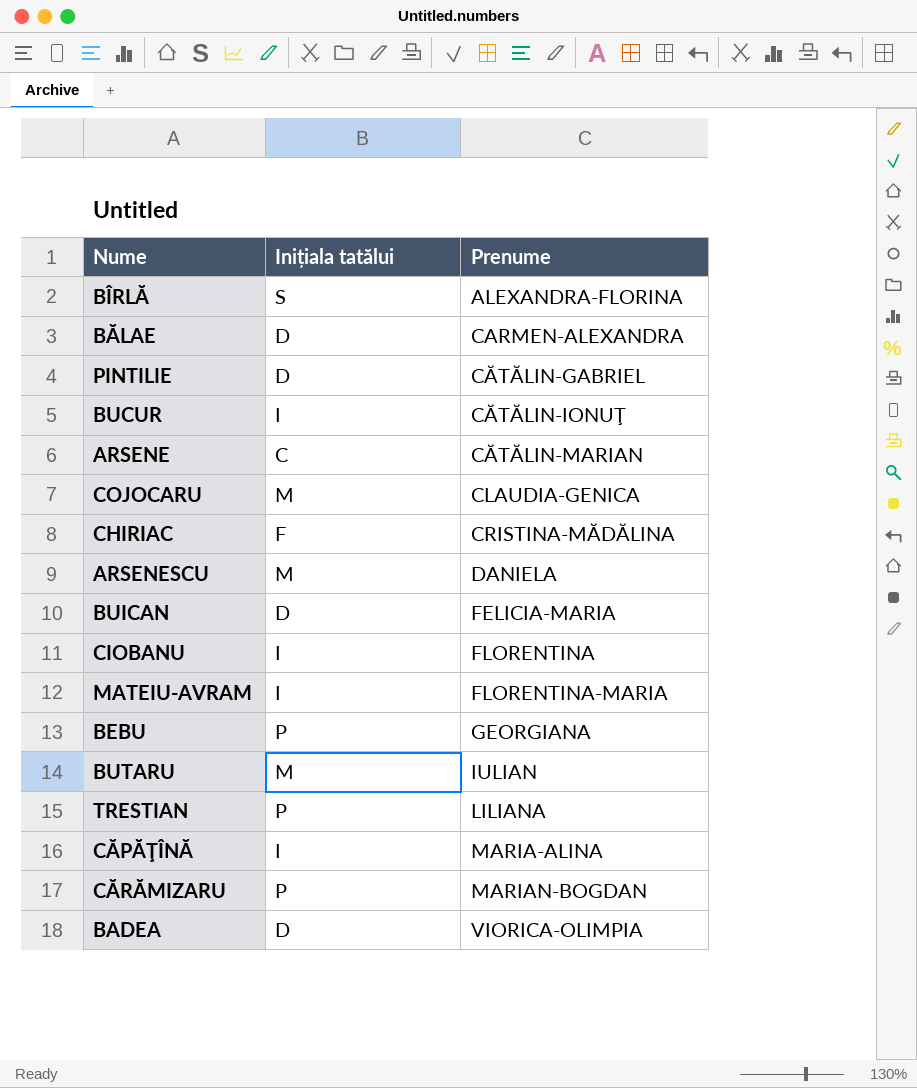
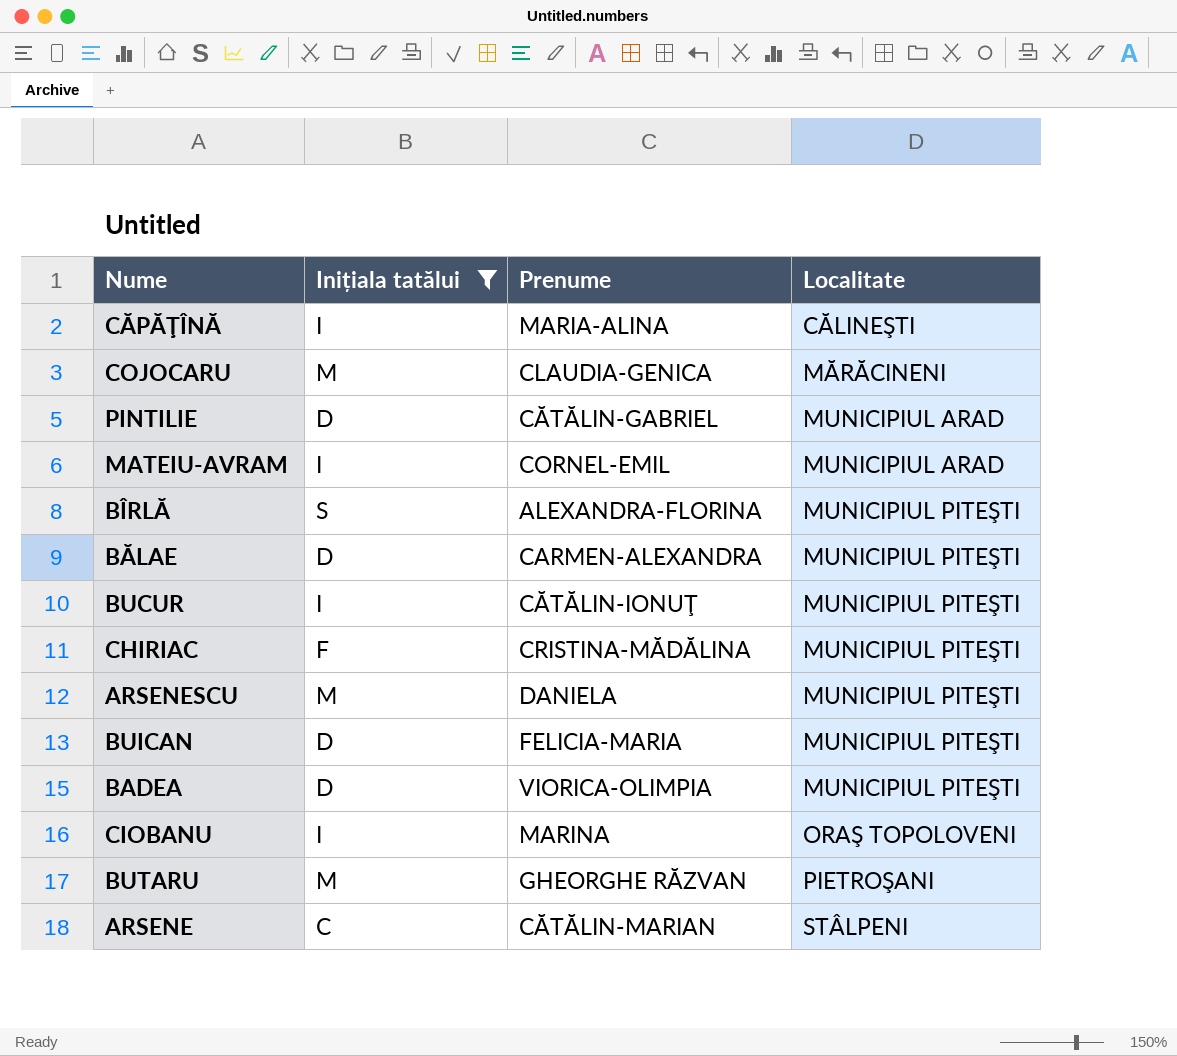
filter: none -> Inițiala tatălui != P
row order: Prenume ascending -> Localitate ascending
column Localitate | position: none -> 4
MATEIU-AVRAM | Prenume: FLORENTINA-MARIA -> CORNEL-EMIL
CIOBANU | Prenume: FLORENTINA -> MARINA
BUTARU | Prenume: IULIAN -> GHEORGHE RĂZVAN

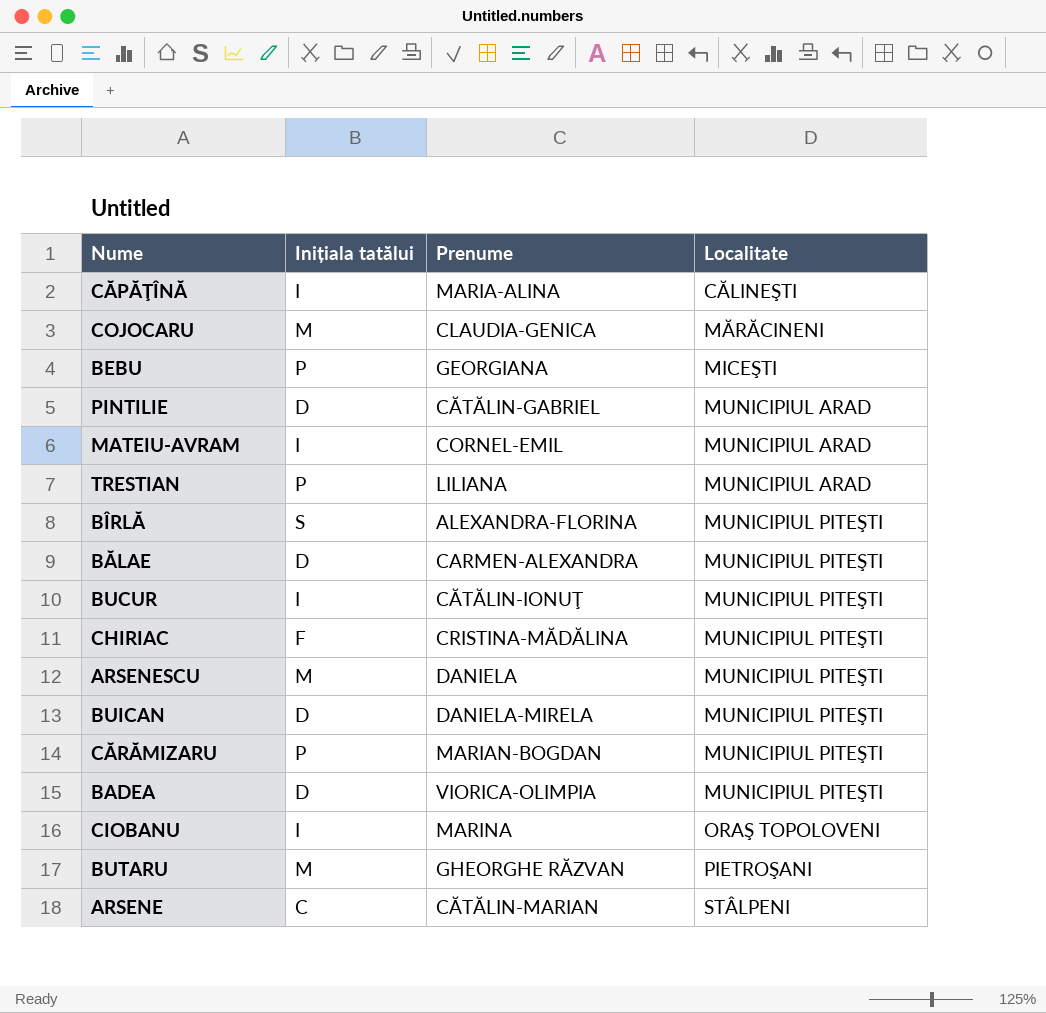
filter: Inițiala tatălui != P -> none
BUICAN | Prenume: FELICIA-MARIA -> DANIELA-MIRELA

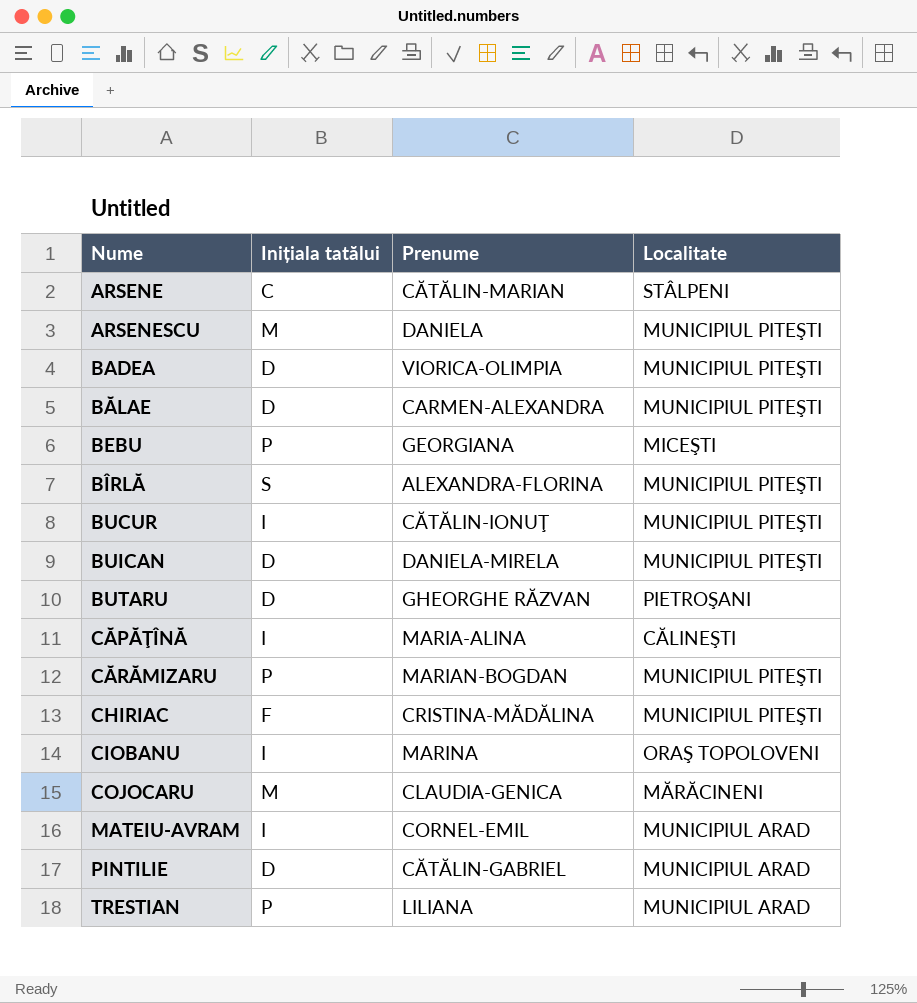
row order: Localitate ascending -> Nume ascending
BUTARU | Inițiala tatălui: M -> D

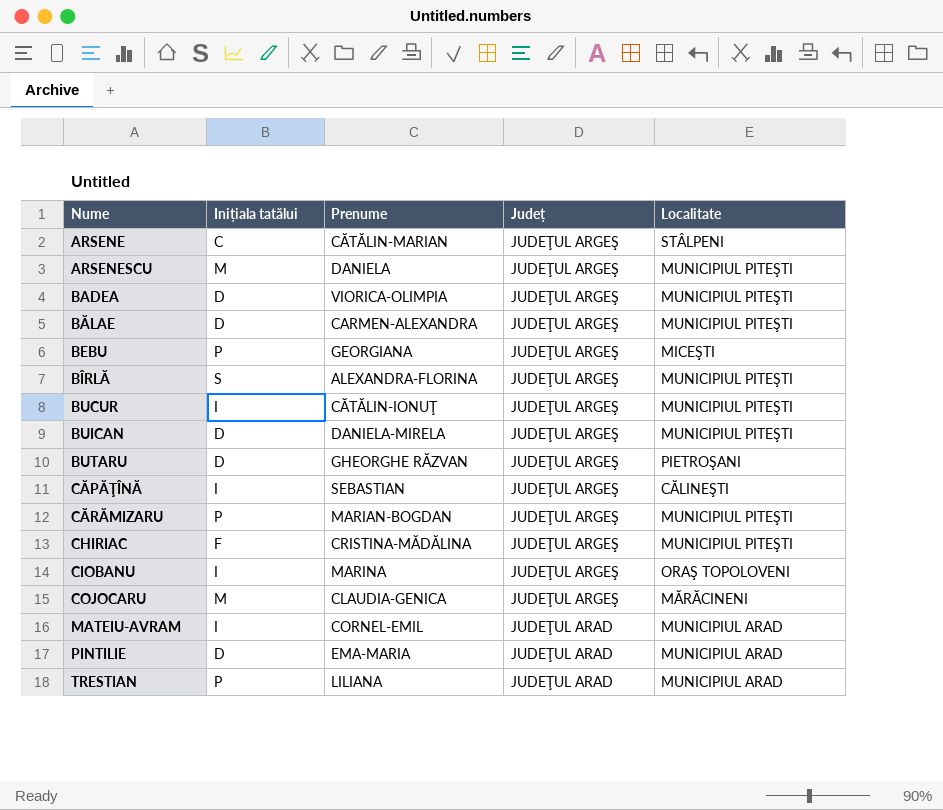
column Județ | position: none -> 4
CĂPĂŢÎNĂ | Prenume: MARIA-ALINA -> SEBASTIAN
PINTILIE | Prenume: CĂTĂLIN-GABRIEL -> EMA-MARIA

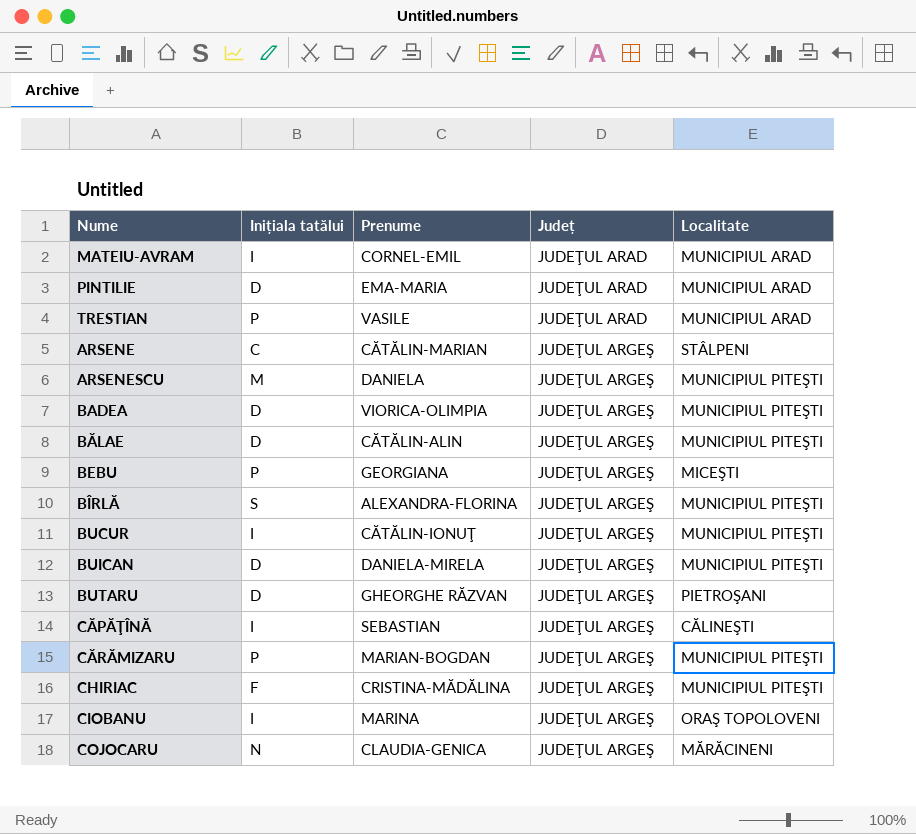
row order: Nume ascending -> Județ ascending
TRESTIAN | Prenume: LILIANA -> VASILE
BĂLAE | Prenume: CARMEN-ALEXANDRA -> CĂTĂLIN-ALIN
COJOCARU | Inițiala tatălui: M -> N

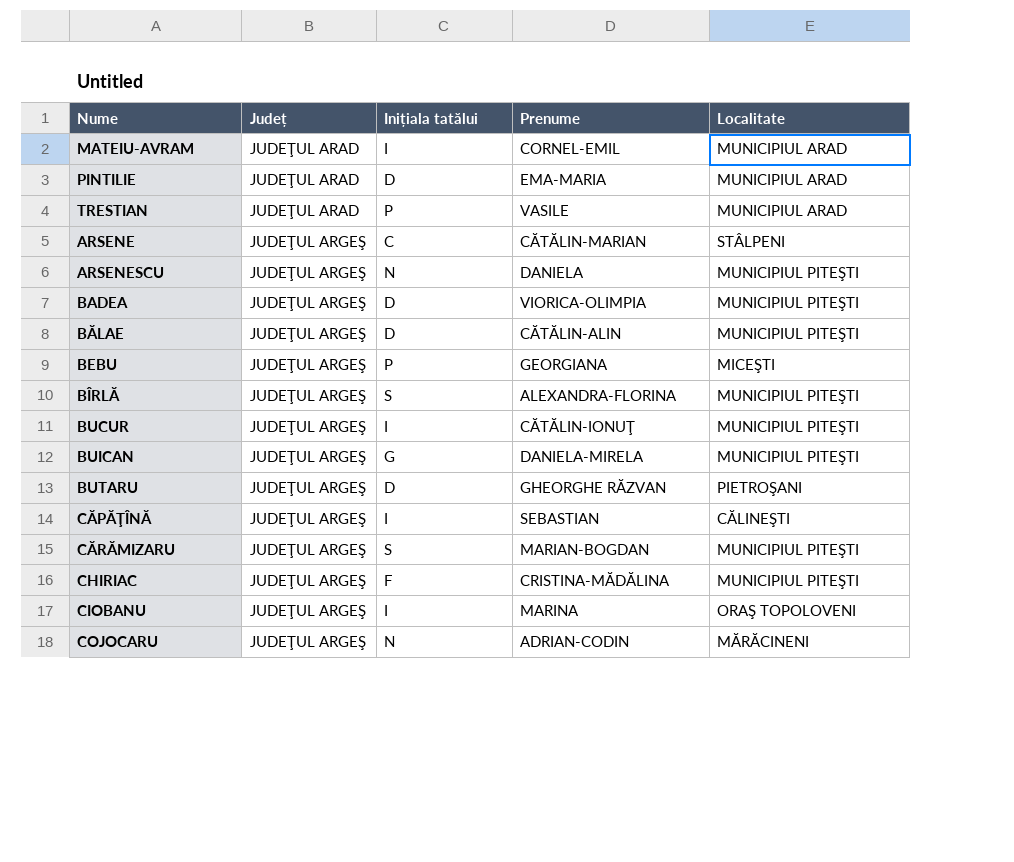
column Județ | position: 4 -> 2
ARSENESCU | Inițiala tatălui: M -> N
BUICAN | Inițiala tatălui: D -> G
CĂRĂMIZARU | Inițiala tatălui: P -> S
COJOCARU | Prenume: CLAUDIA-GENICA -> ADRIAN-CODIN

